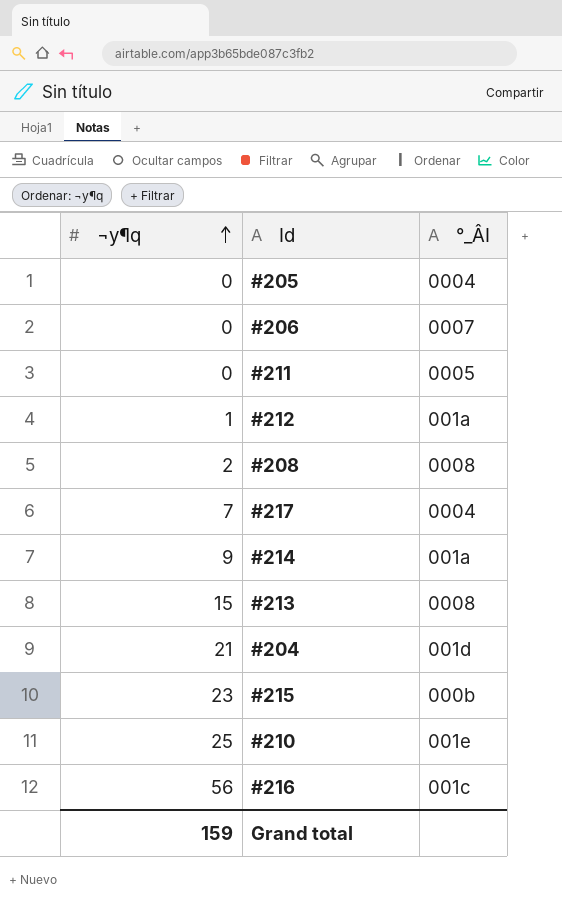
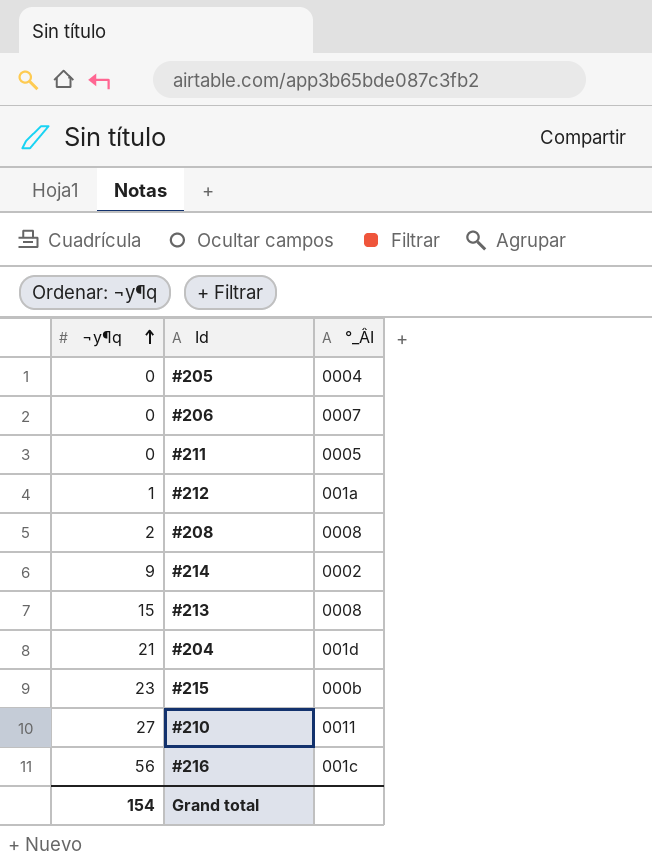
row #217: 7 | 0004 -> none
#214 | °_ÂI: 001a -> 0002
#210 | ¬y¶q: 25 -> 27
#210 | °_ÂI: 001e -> 0011
Grand total | ¬y¶q: 159 -> 154

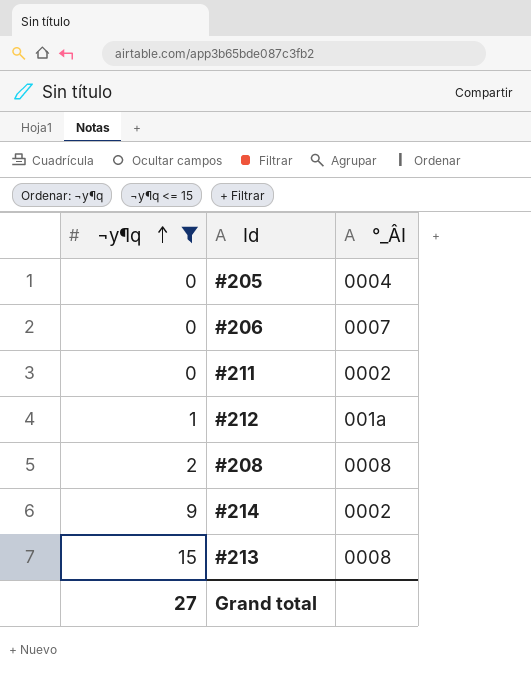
filter: none -> ¬y¶q <= 15
#211 | °_ÂI: 0005 -> 0002
Grand total | ¬y¶q: 154 -> 27

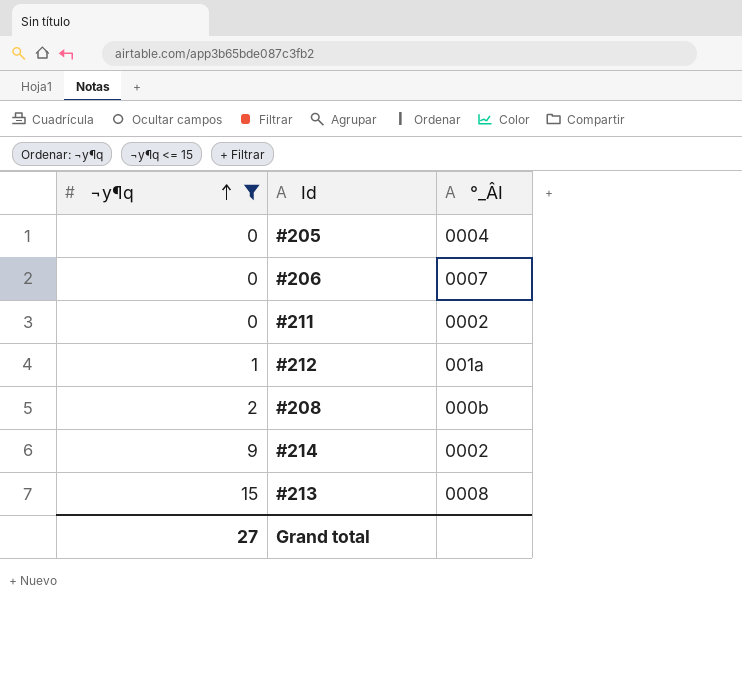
#208 | °_ÂI: 0008 -> 000b

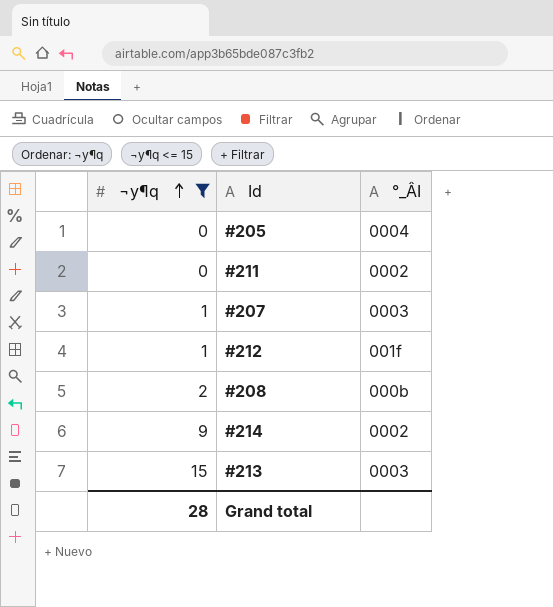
row #206: 0 | 0007 -> none
row #207: none -> 1 | 0003
#212 | °_ÂI: 001a -> 001f
#213 | °_ÂI: 0008 -> 0003
Grand total | ¬y¶q: 27 -> 28

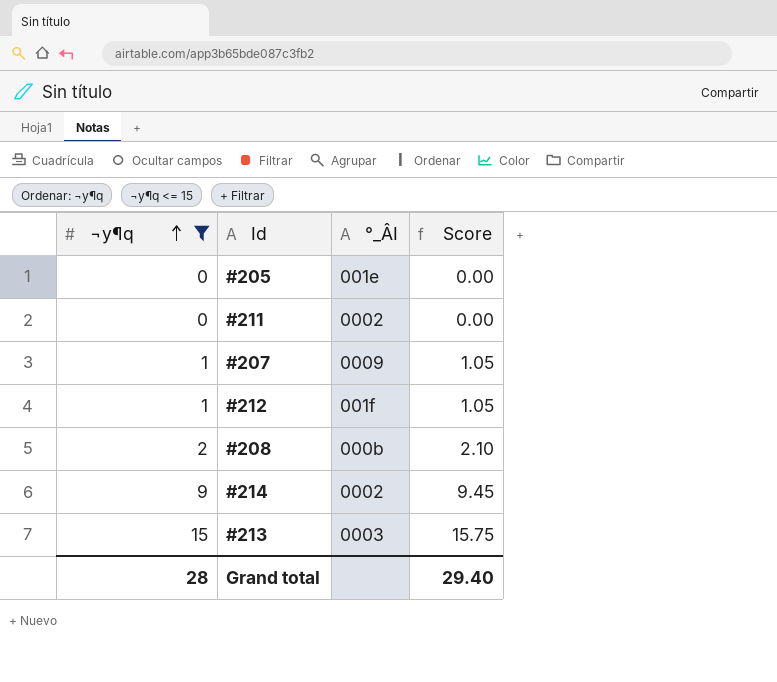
column Score | formula: none -> [¬y¶q] * 1.05
#205 | °_ÂI: 0004 -> 001e
#207 | °_ÂI: 0003 -> 0009

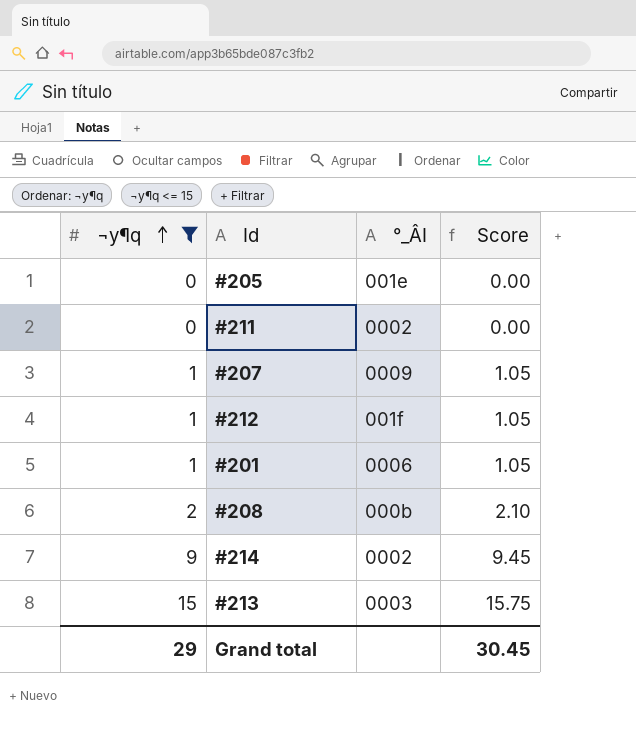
row #201: none -> 1 | 0006 | 1.05
Grand total | ¬y¶q: 28 -> 29
Grand total | Score: 29.40 -> 30.45

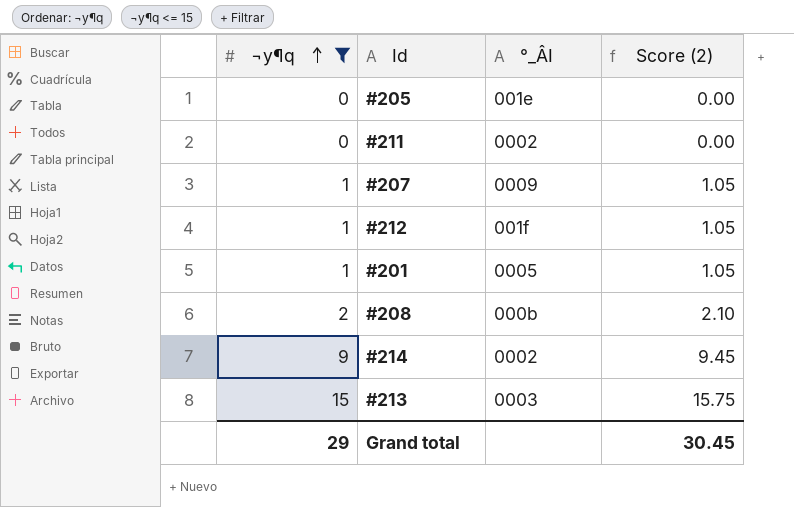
column name: Score -> Score (2)
#201 | °_ÂI: 0006 -> 0005

